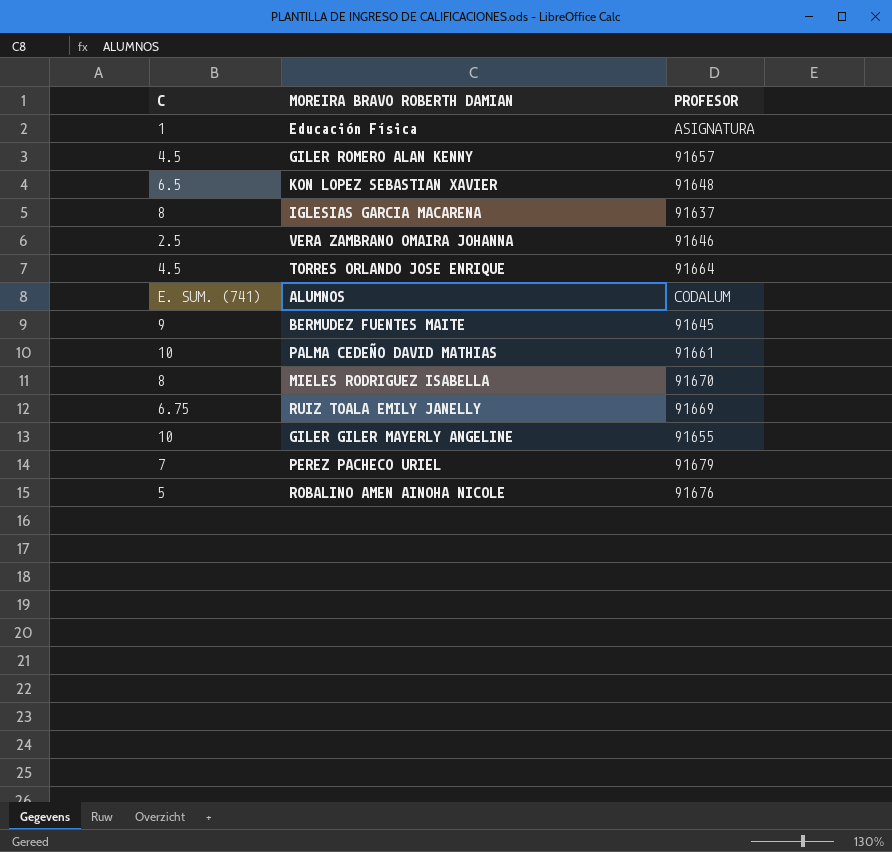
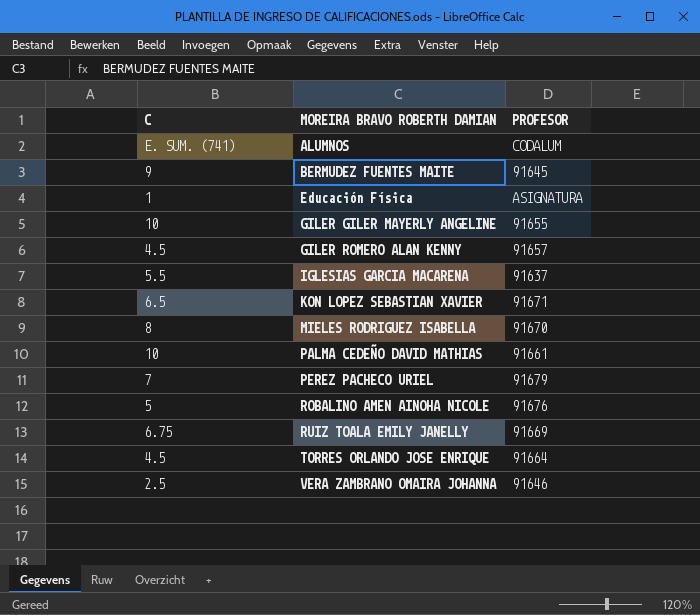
row order: none -> MOREIRA BRAVO ROBERTH DAMIAN ascending
IGLESIAS GARCIA MACARENA | C: 8 -> 5.5
KON LOPEZ SEBASTIAN XAVIER | PROFESOR: 91648 -> 91671

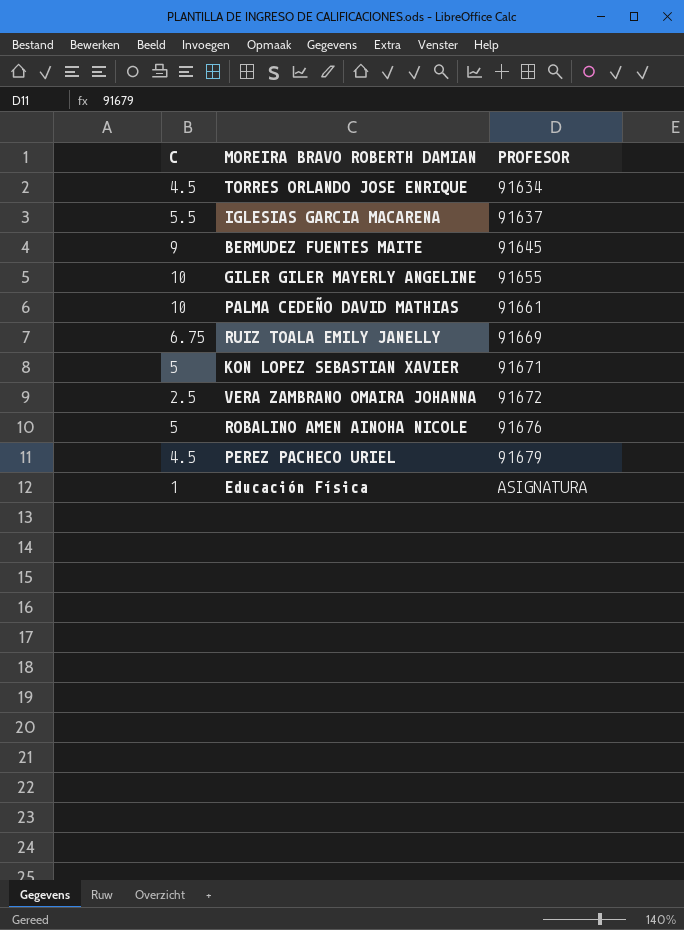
row order: MOREIRA BRAVO ROBERTH DAMIAN ascending -> PROFESOR ascending
row ALUMNOS: E. SUM. (741) | CODALUM -> none
row GILER ROMERO ALAN KENNY: 4.5 | 91657 -> none
row MIELES RODRIGUEZ ISABELLA: 8 | 91670 -> none
TORRES ORLANDO JOSE ENRIQUE | PROFESOR: 91664 -> 91634
KON LOPEZ SEBASTIAN XAVIER | C: 6.5 -> 5
VERA ZAMBRANO OMAIRA JOHANNA | PROFESOR: 91646 -> 91672
PEREZ PACHECO URIEL | C: 7 -> 4.5

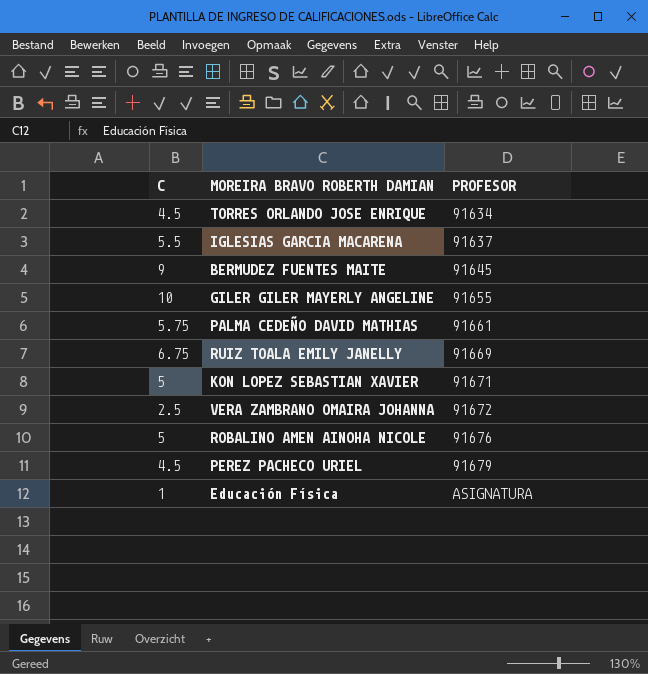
PALMA CEDEÑO DAVID MATHIAS | C: 10 -> 5.75

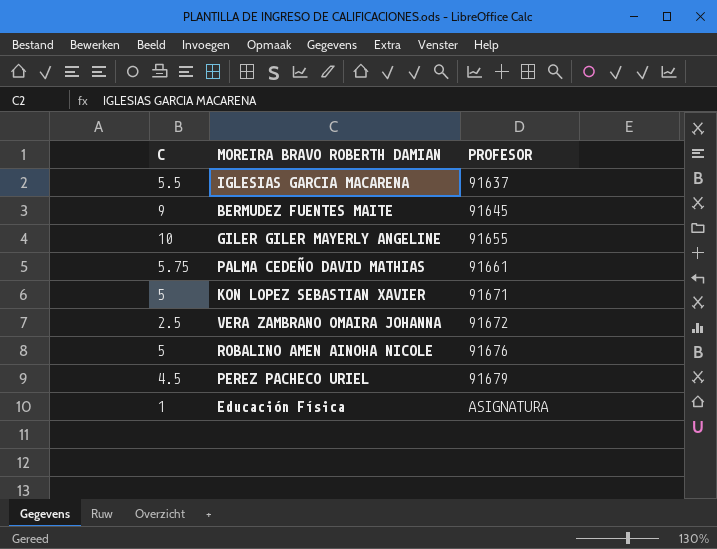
row TORRES ORLANDO JOSE ENRIQUE: 4.5 | 91634 -> none
row RUIZ TOALA EMILY JANELLY: 6.75 | 91669 -> none

